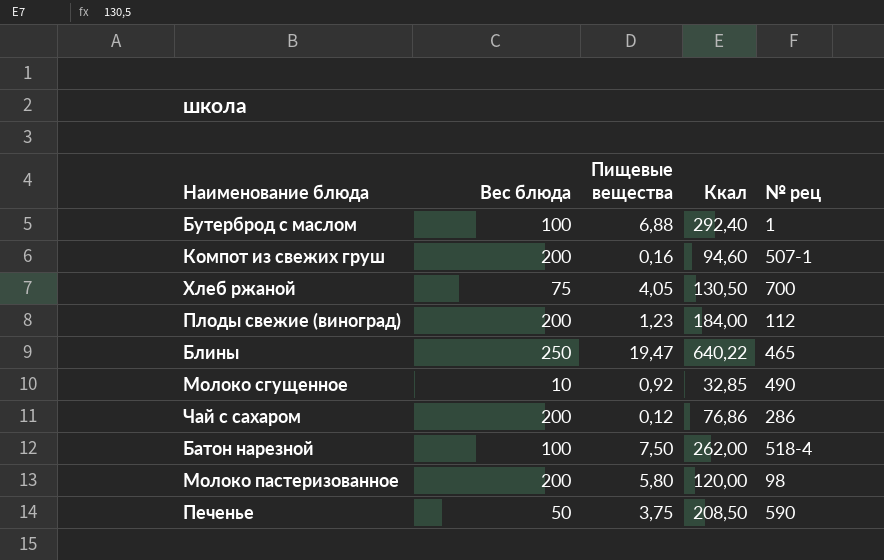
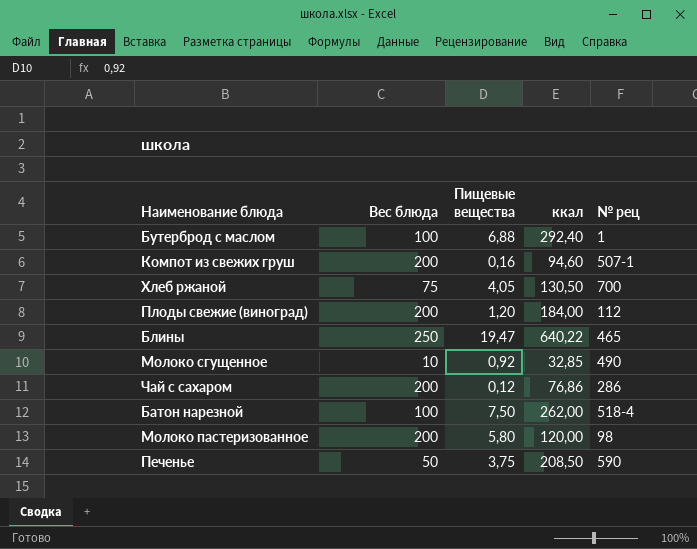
column name: Ккал -> ккал
Плоды свежие (виноград) | Пищевые вещества: 1,23 -> 1,20

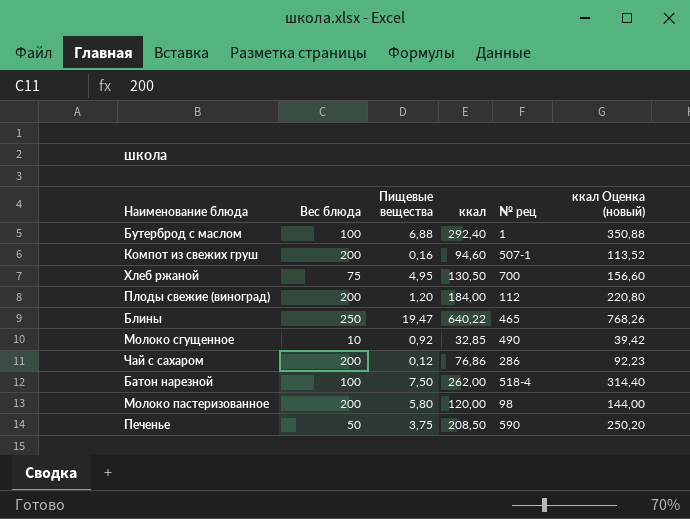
column ккал Оценка (новый) | formula: none -> [ккал] * 1,2
Хлеб ржаной | Пищевые вещества: 4,05 -> 4,95

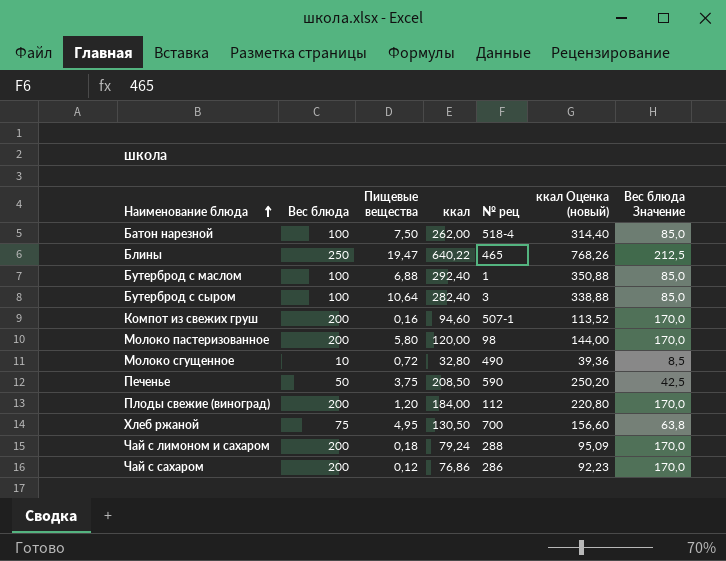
row order: none -> Наименование блюда ascending
column Вес блюда Значение | formula: none -> [Вес блюда] * 0,85
row Бутерброд с сыром: none -> 100 | 10,64 | 282,40 | 3 | 338,88 | 85,0
Молоко сгущенное | Пищевые вещества: 0,92 -> 0,72
Молоко сгущенное | ккал: 32,85 -> 32,80
Молоко сгущенное | ккал Оценка (новый): 39,42 -> 39,36
row Чай с лимоном и сахаром: none -> 200 | 0,18 | 79,24 | 288 | 95,09 | 170,0

